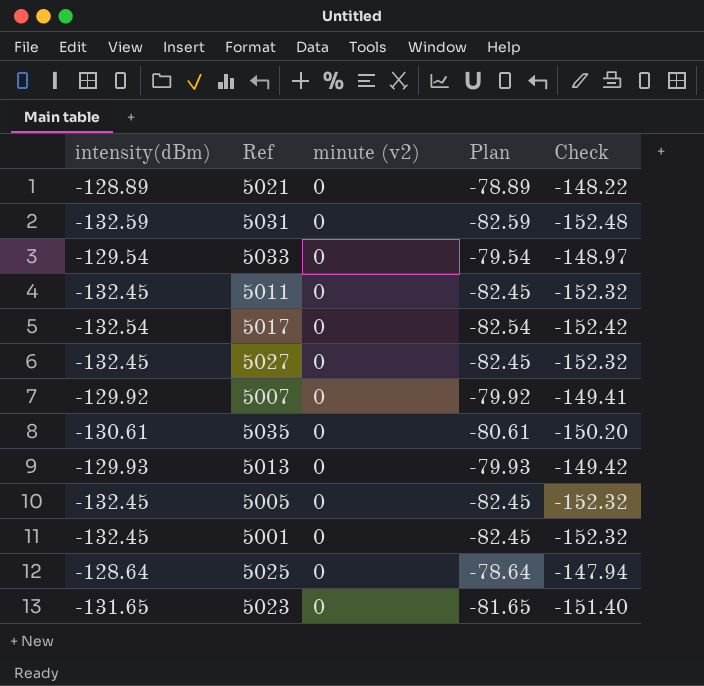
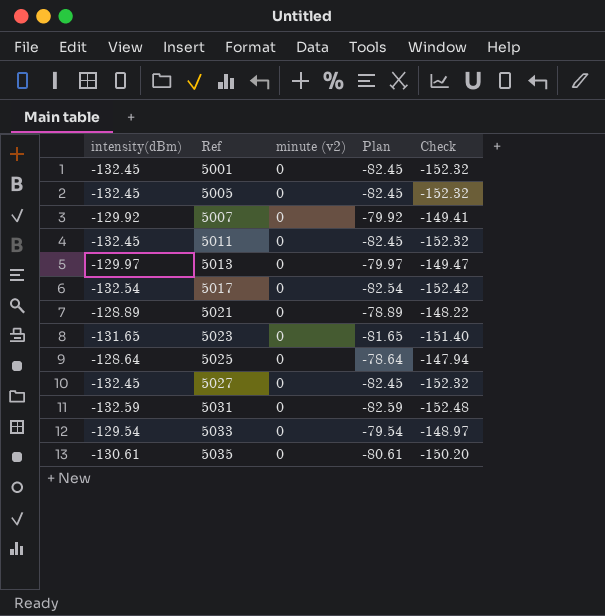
row order: none -> Ref ascending
5013 | intensity(dBm): -129.93 -> -129.97
5013 | Plan: -79.93 -> -79.97
5013 | Check: -149.42 -> -149.47

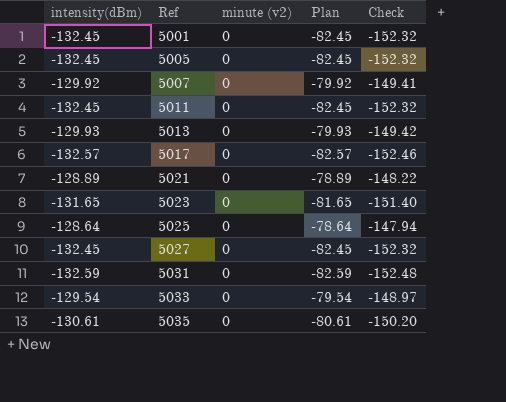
5013 | intensity(dBm): -129.97 -> -129.93
5013 | Plan: -79.97 -> -79.93
5013 | Check: -149.47 -> -149.42
5017 | intensity(dBm): -132.54 -> -132.57
5017 | Plan: -82.54 -> -82.57
5017 | Check: -152.42 -> -152.46

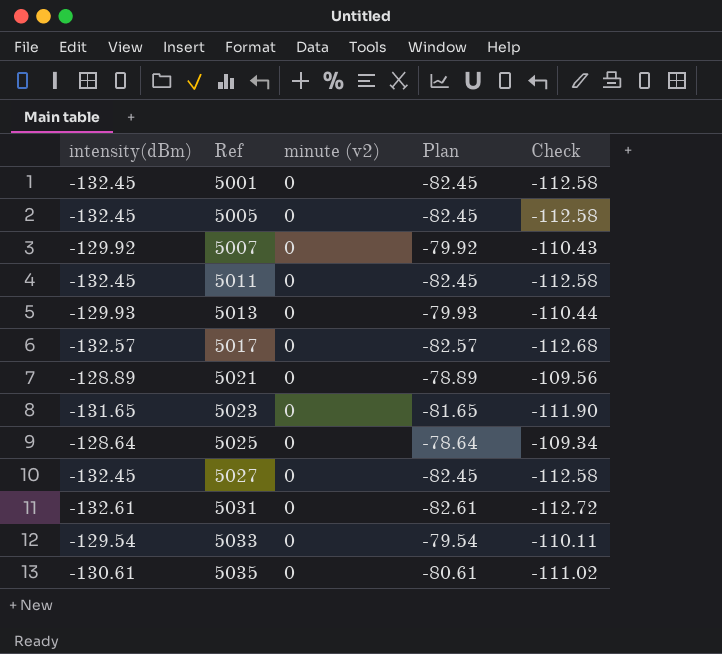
column Check | formula: [intensity(dBm)] * 1.15 -> [intensity(dBm)] * 0.85
5031 | intensity(dBm): -132.59 -> -132.61
5031 | Plan: -82.59 -> -82.61

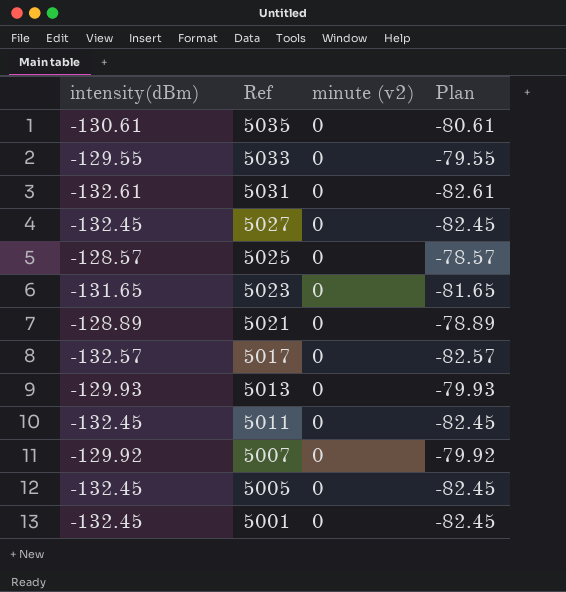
row order: Ref ascending -> Ref descending
column Check | formula: [intensity(dBm)] * 0.85 -> none
5033 | intensity(dBm): -129.54 -> -129.55
5033 | Plan: -79.54 -> -79.55
5025 | intensity(dBm): -128.64 -> -128.57
5025 | Plan: -78.64 -> -78.57

